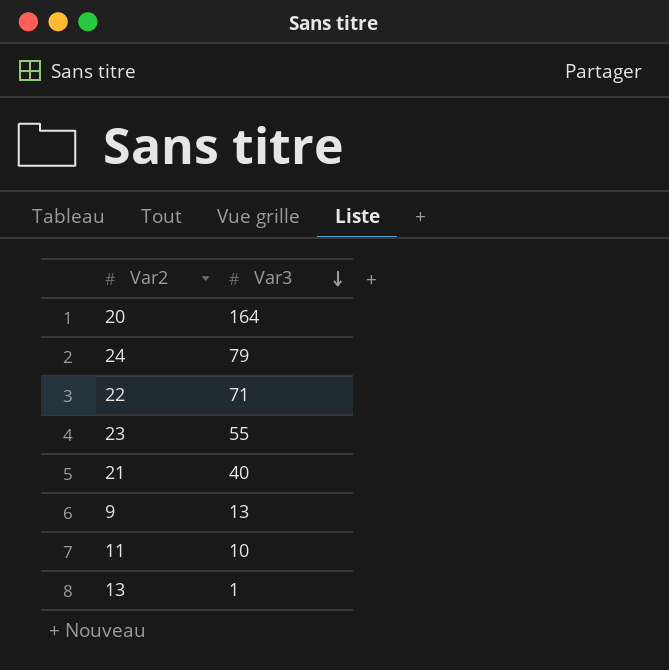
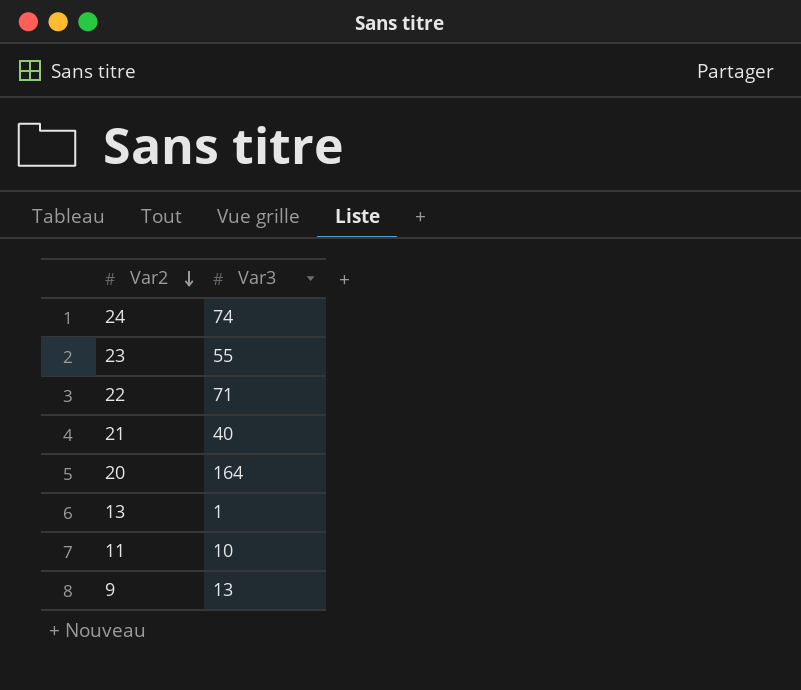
row order: Var3 descending -> Var2 descending
24 | Var3: 79 -> 74

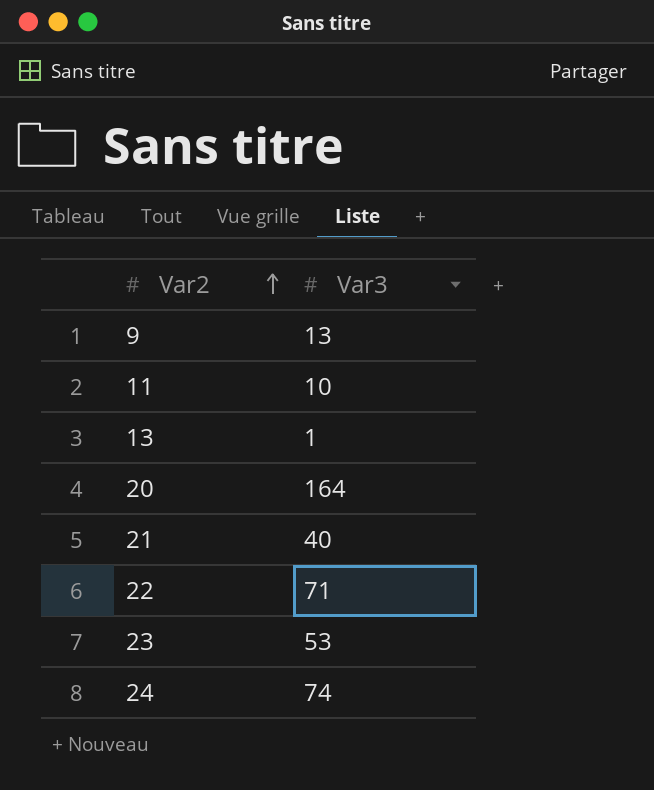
row order: Var2 descending -> Var2 ascending
23 | Var3: 55 -> 53

